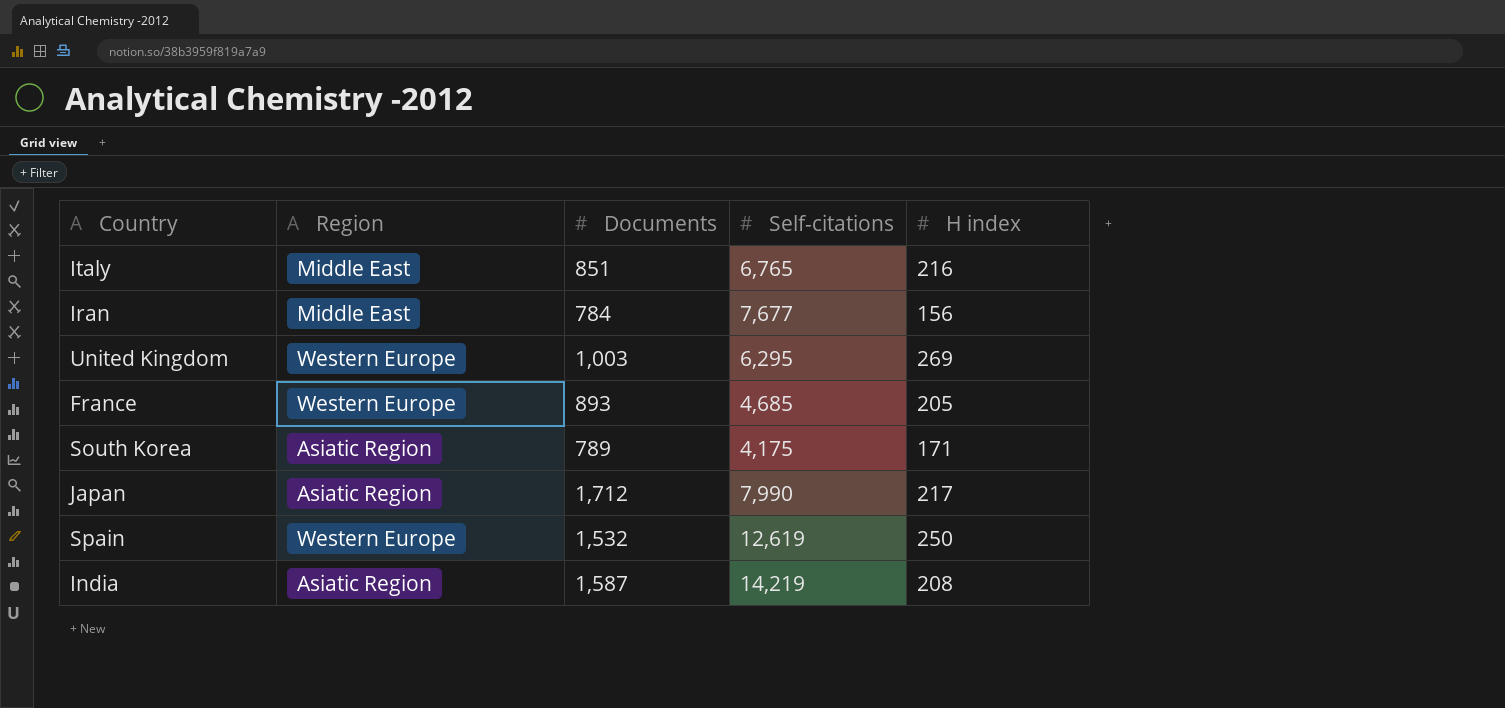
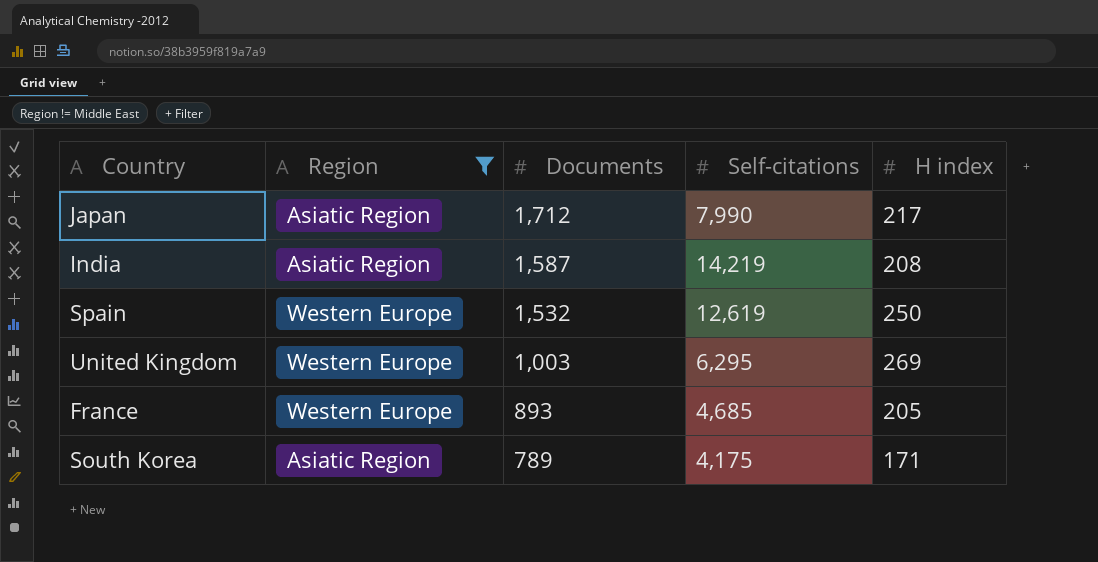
filter: none -> Region != Middle East
row order: none -> Documents descending

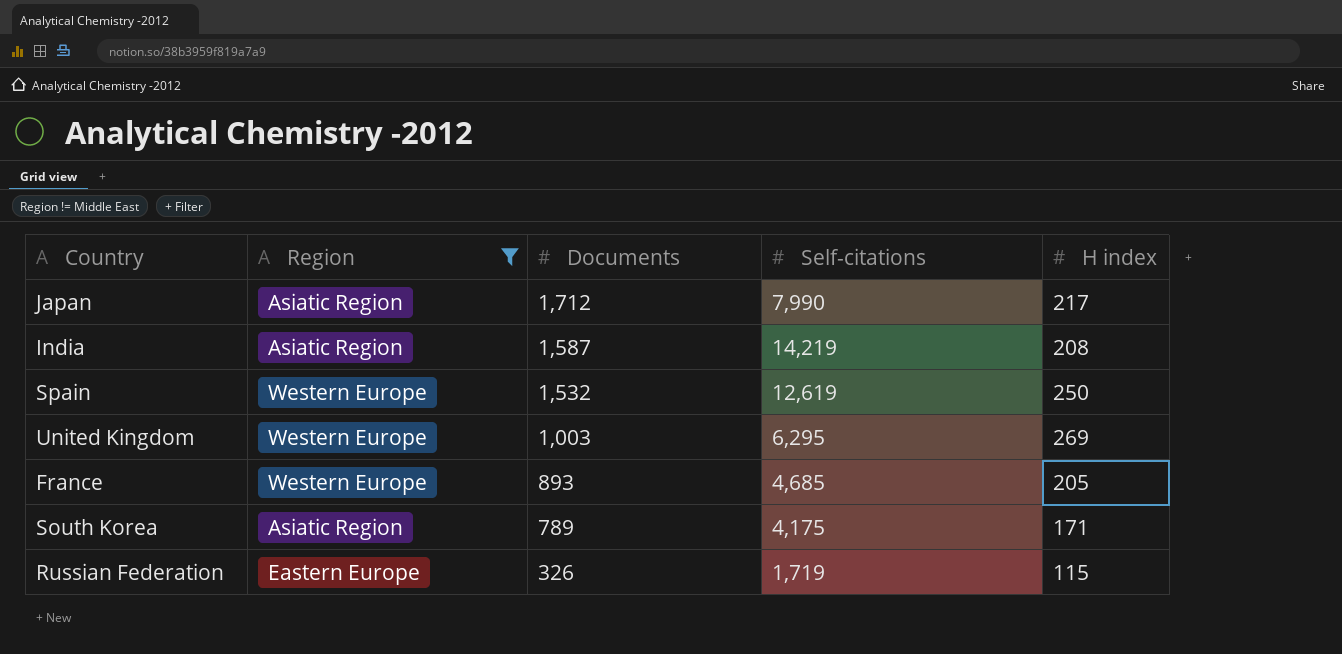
row Russian Federation: none -> Eastern Europe | 326 | 1,719 | 115

